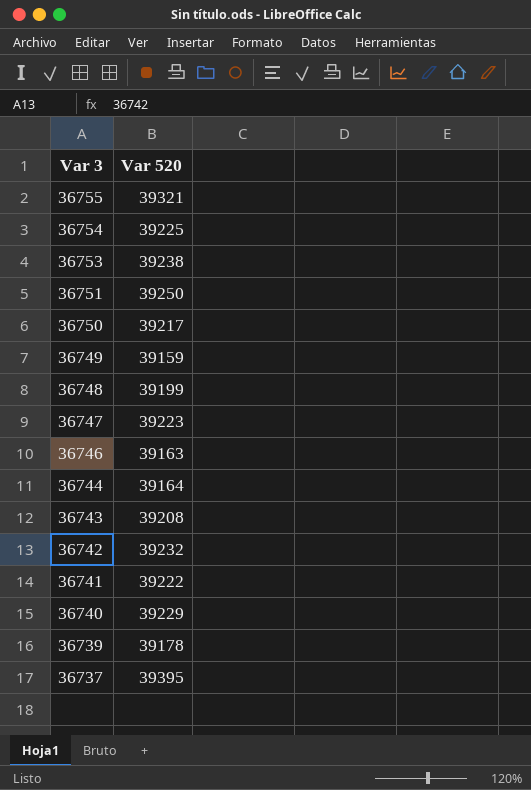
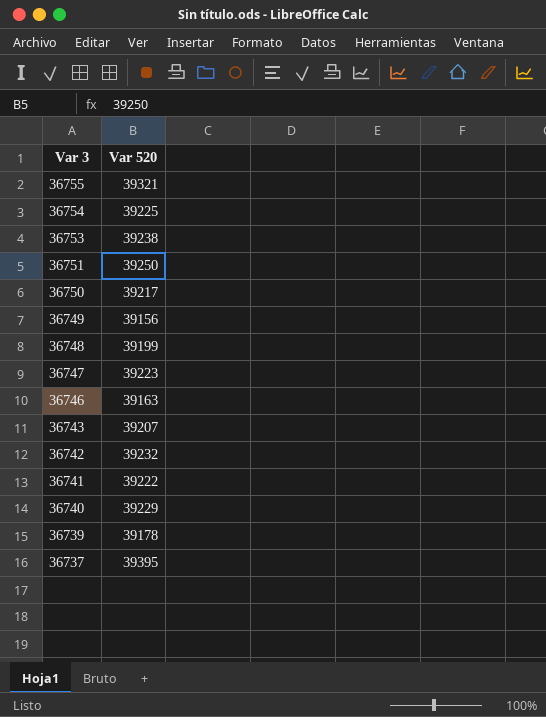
row 36744: 39164 -> none
36749 | Var 520: 39159 -> 39156
36743 | Var 520: 39208 -> 39207

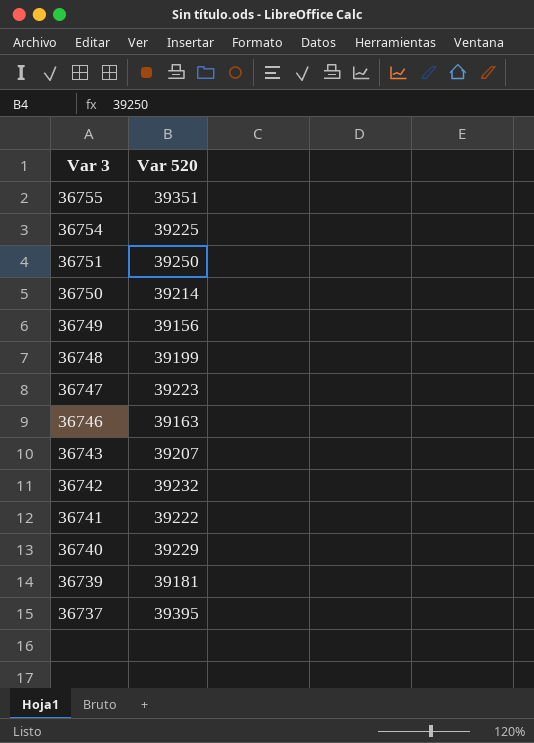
row 36753: 39238 -> none
36755 | Var 520: 39321 -> 39351
36750 | Var 520: 39217 -> 39214
36739 | Var 520: 39178 -> 39181

